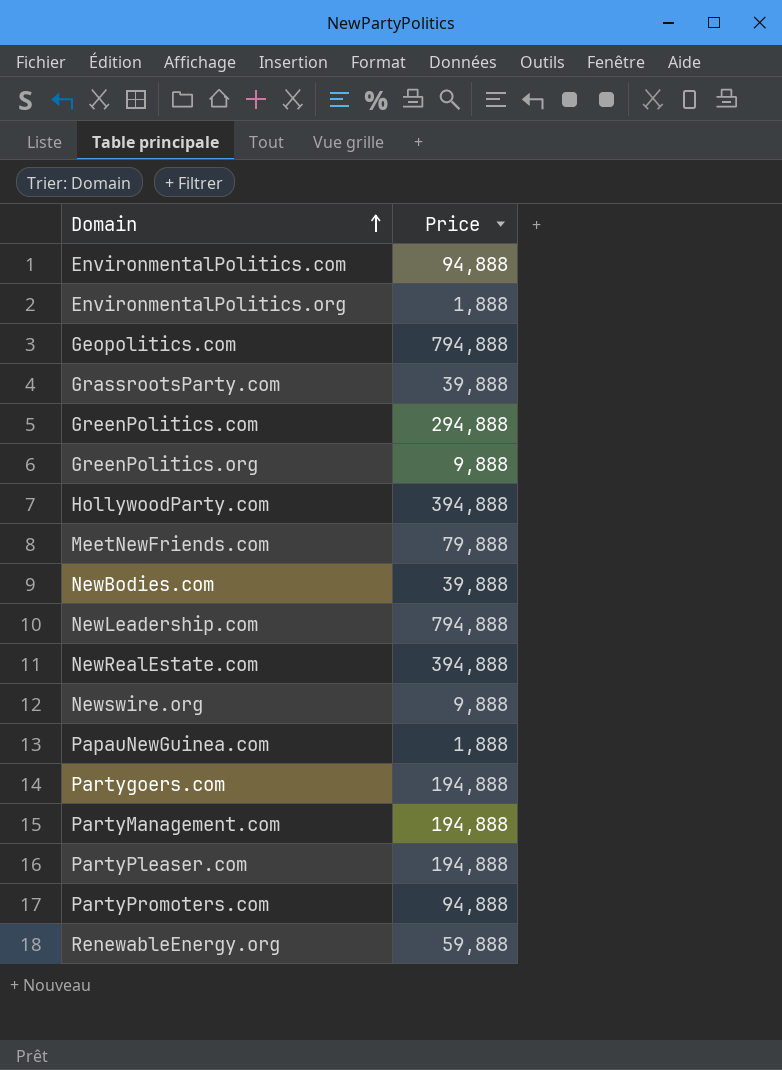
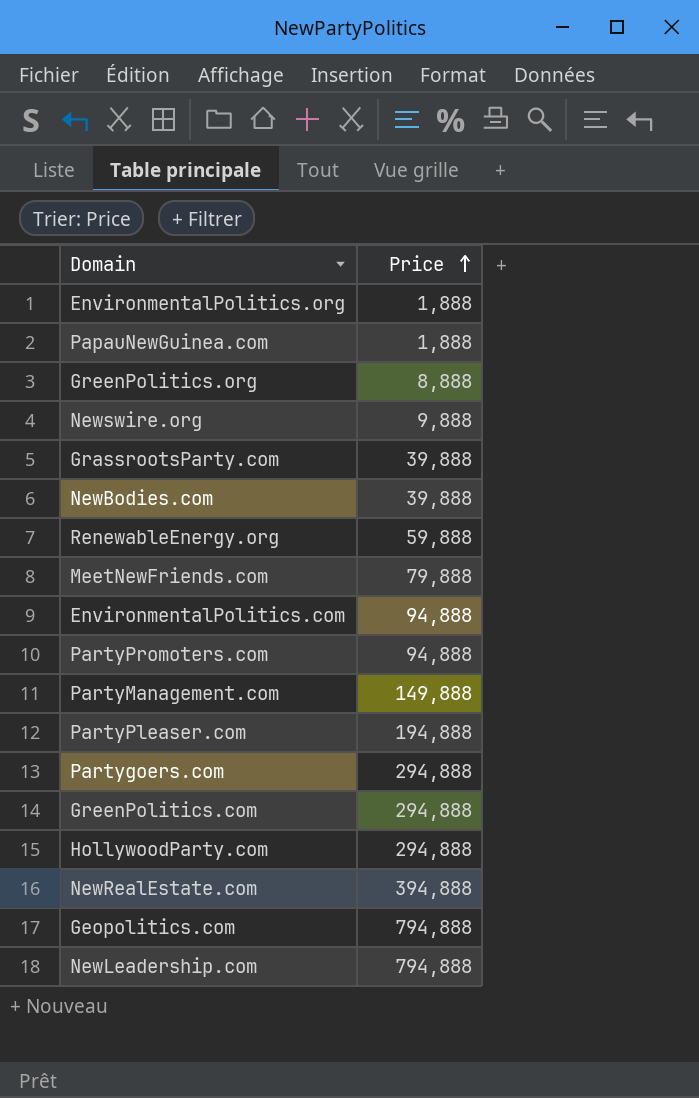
row order: Domain ascending -> Price ascending
GreenPolitics.org | Price: 9,888 -> 8,888
PartyManagement.com | Price: 194,888 -> 149,888
Partygoers.com | Price: 194,888 -> 294,888
HollywoodParty.com | Price: 394,888 -> 294,888

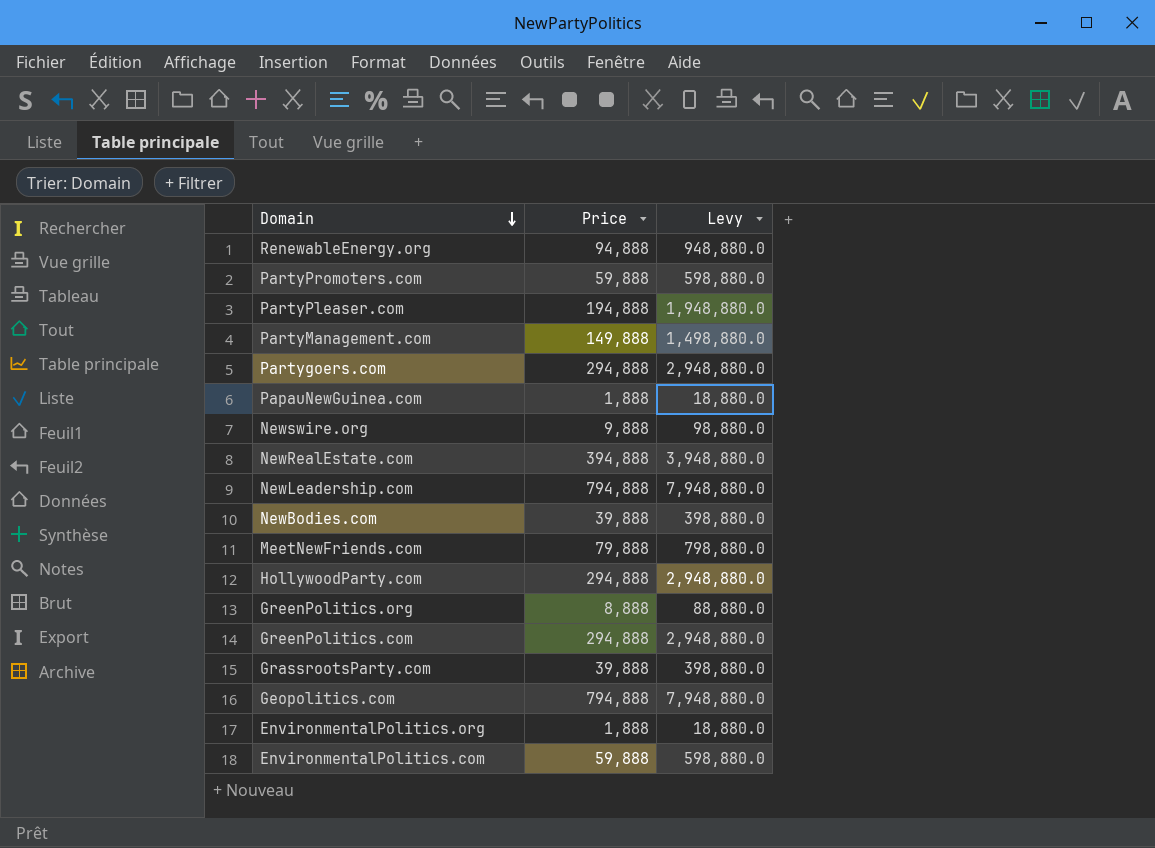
row order: Price ascending -> Domain descending
column Levy | formula: none -> [Price] * 10
RenewableEnergy.org | Price: 59,888 -> 94,888
PartyPromoters.com | Price: 94,888 -> 59,888
EnvironmentalPolitics.com | Price: 94,888 -> 59,888

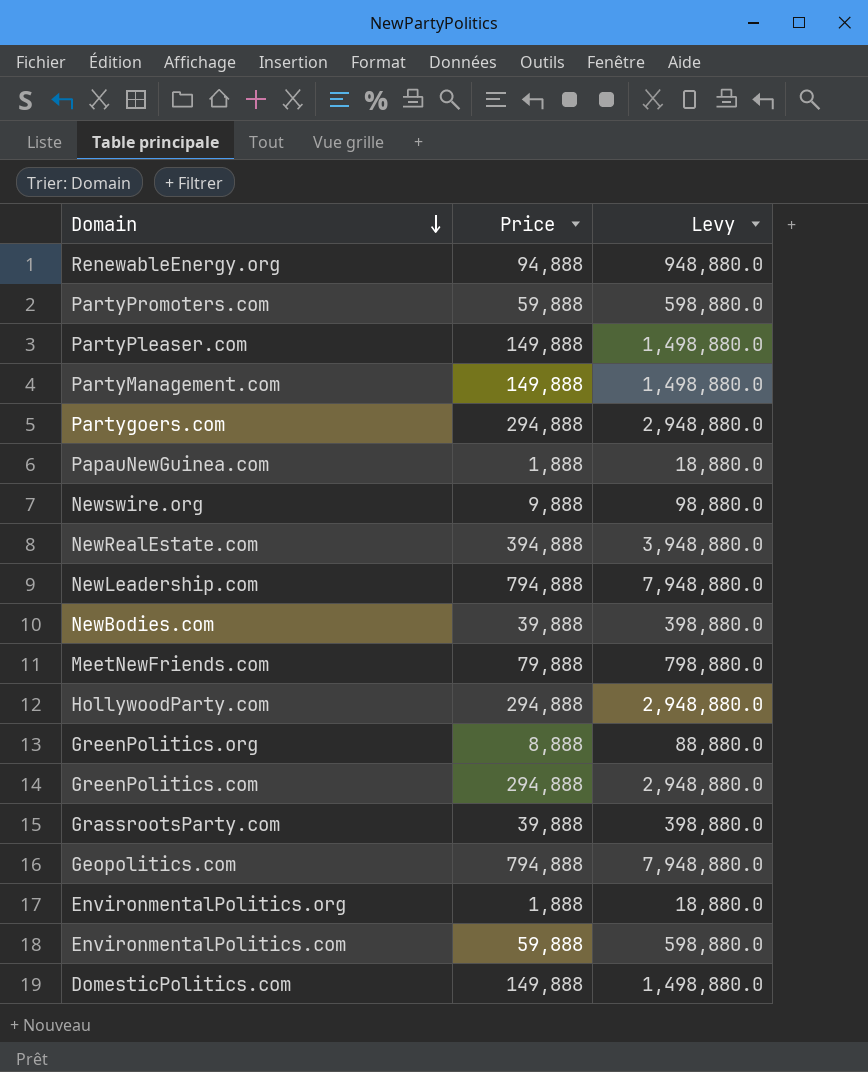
PartyPleaser.com | Price: 194,888 -> 149,888
PartyPleaser.com | Levy: 1,948,880.0 -> 1,498,880.0
row DomesticPolitics.com: none -> 149,888 | 1,498,880.0

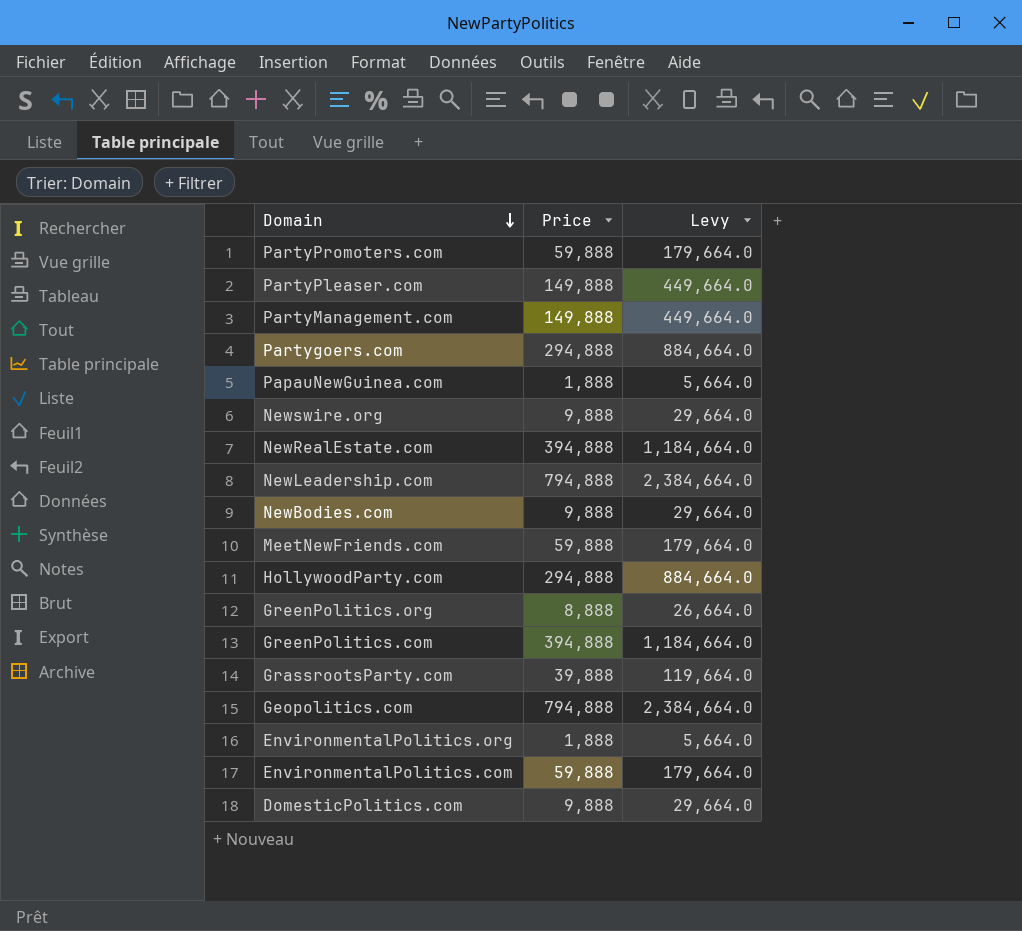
column Levy | formula: [Price] * 10 -> [Price] * 3
row RenewableEnergy.org: 94,888 | 948,880.0 -> none
NewBodies.com | Price: 39,888 -> 9,888
MeetNewFriends.com | Price: 79,888 -> 59,888
GreenPolitics.com | Price: 294,888 -> 394,888
DomesticPolitics.com | Price: 149,888 -> 9,888

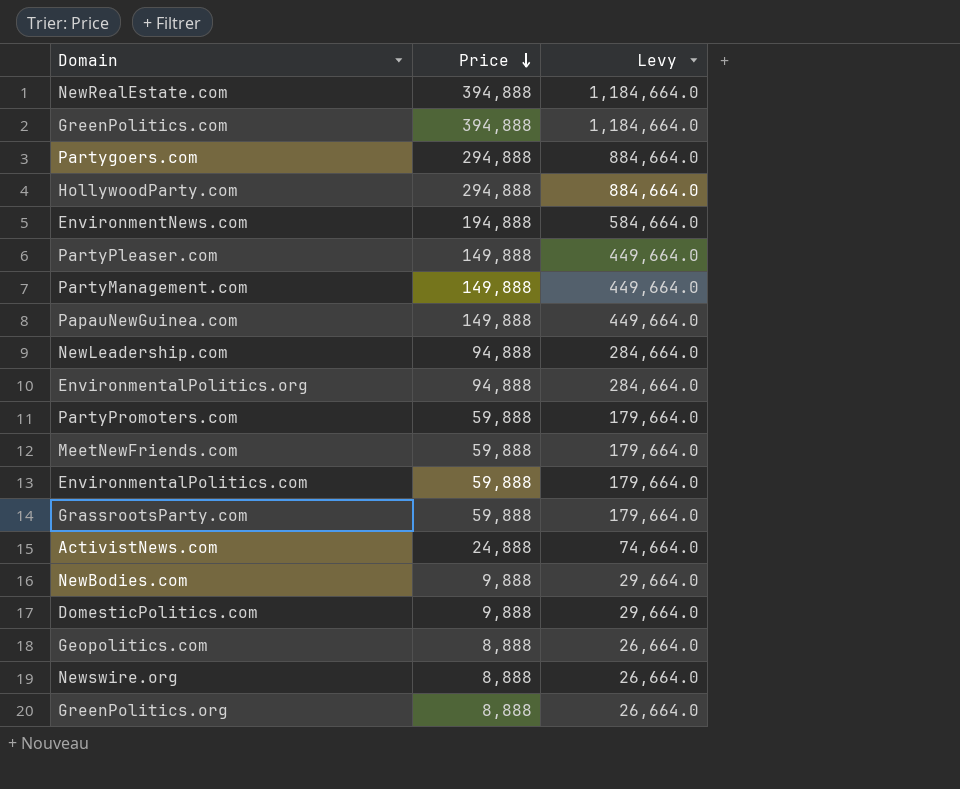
row order: Domain descending -> Price descending
row EnvironmentNews.com: none -> 194,888 | 584,664.0
PapauNewGuinea.com | Price: 1,888 -> 149,888
PapauNewGuinea.com | Levy: 5,664.0 -> 449,664.0
NewLeadership.com | Price: 794,888 -> 94,888
NewLeadership.com | Levy: 2,384,664.0 -> 284,664.0
EnvironmentalPolitics.org | Price: 1,888 -> 94,888
EnvironmentalPolitics.org | Levy: 5,664.0 -> 284,664.0
GrassrootsParty.com | Price: 39,888 -> 59,888
GrassrootsParty.com | Levy: 119,664.0 -> 179,664.0
row ActivistNews.com: none -> 24,888 | 74,664.0
Geopolitics.com | Price: 794,888 -> 8,888
Geopolitics.com | Levy: 2,384,664.0 -> 26,664.0
Newswire.org | Price: 9,888 -> 8,888
Newswire.org | Levy: 29,664.0 -> 26,664.0

